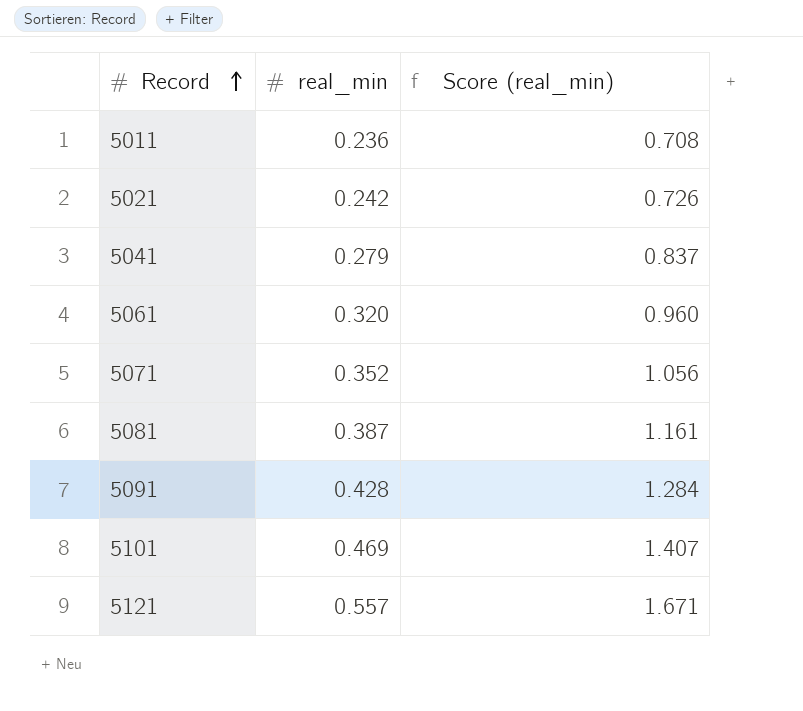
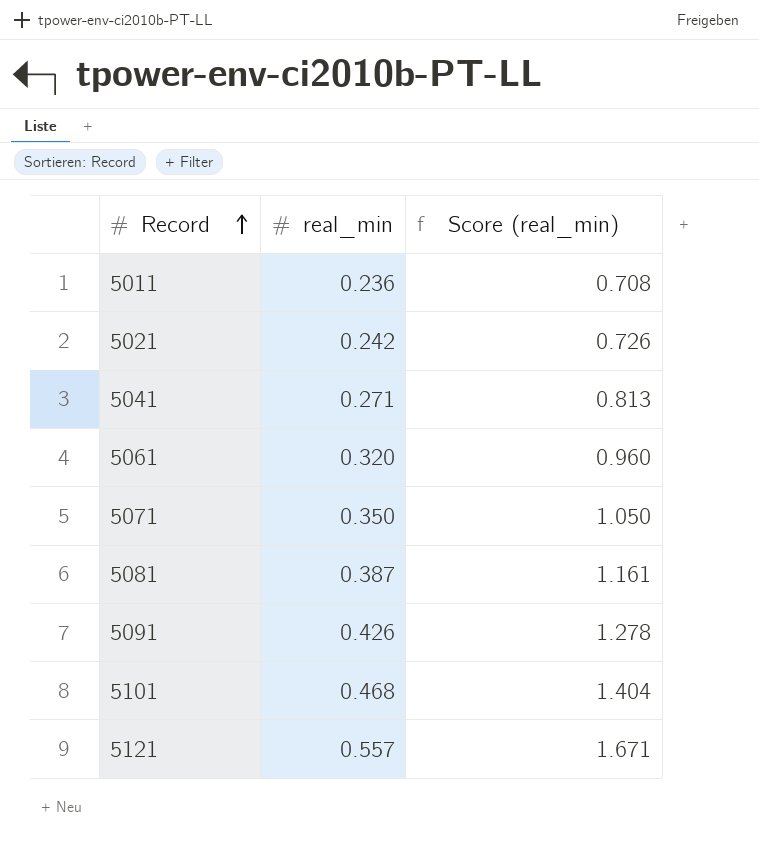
5041 | real_min: 0.279 -> 0.271
5041 | Score (real_min): 0.837 -> 0.813
5071 | real_min: 0.352 -> 0.350
5071 | Score (real_min): 1.056 -> 1.050
5091 | real_min: 0.428 -> 0.426
5091 | Score (real_min): 1.284 -> 1.278
5101 | real_min: 0.469 -> 0.468
5101 | Score (real_min): 1.407 -> 1.404

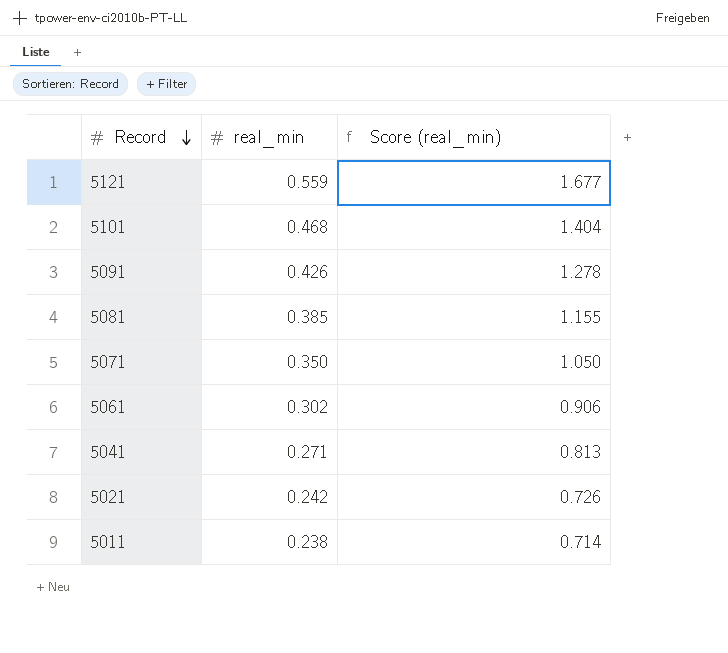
row order: Record ascending -> Record descending
5121 | real_min: 0.557 -> 0.559
5121 | Score (real_min): 1.671 -> 1.677
5081 | real_min: 0.387 -> 0.385
5081 | Score (real_min): 1.161 -> 1.155
5061 | real_min: 0.320 -> 0.302
5061 | Score (real_min): 0.960 -> 0.906
5011 | real_min: 0.236 -> 0.238
5011 | Score (real_min): 0.708 -> 0.714

